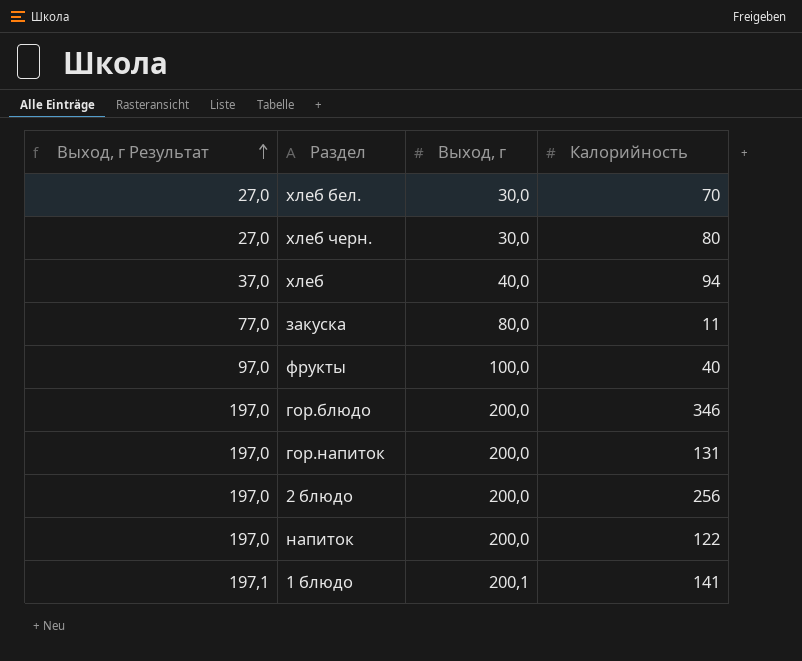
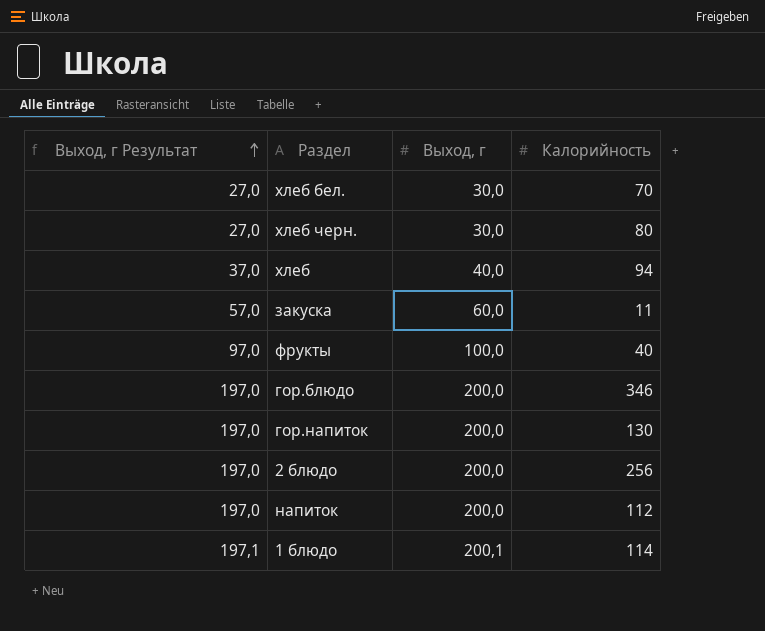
закуска | Выход, г Результат: 77,0 -> 57,0
закуска | Выход, г: 80,0 -> 60,0
гор.напиток | Калорийность: 131 -> 130
напиток | Калорийность: 122 -> 112
1 блюдо | Калорийность: 141 -> 114

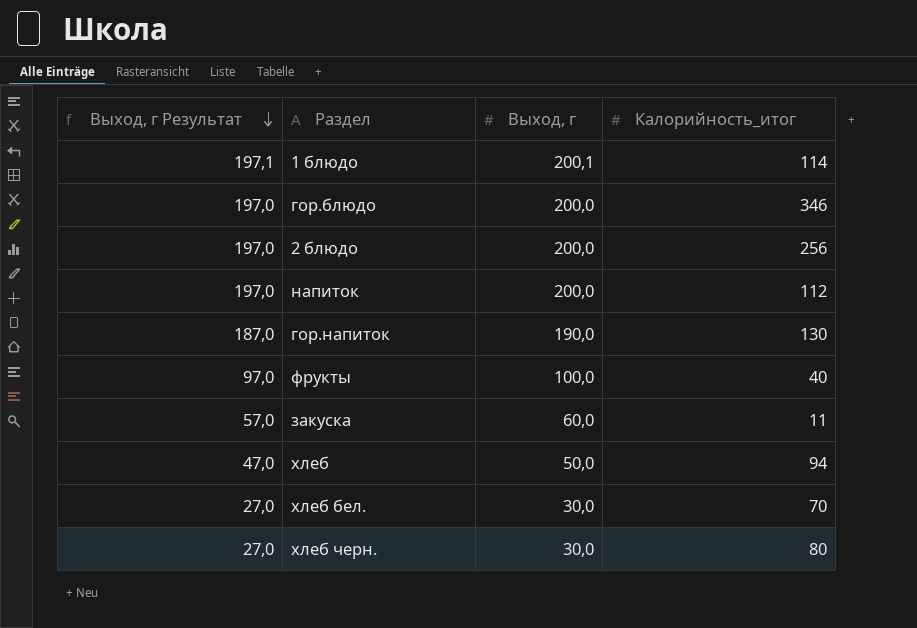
row order: Выход, г Результат ascending -> Выход, г Результат descending
column name: Калорийность -> Калорийность_итог
гор.напиток | Выход, г Результат: 197,0 -> 187,0
гор.напиток | Выход, г: 200,0 -> 190,0
хлеб | Выход, г Результат: 37,0 -> 47,0
хлеб | Выход, г: 40,0 -> 50,0

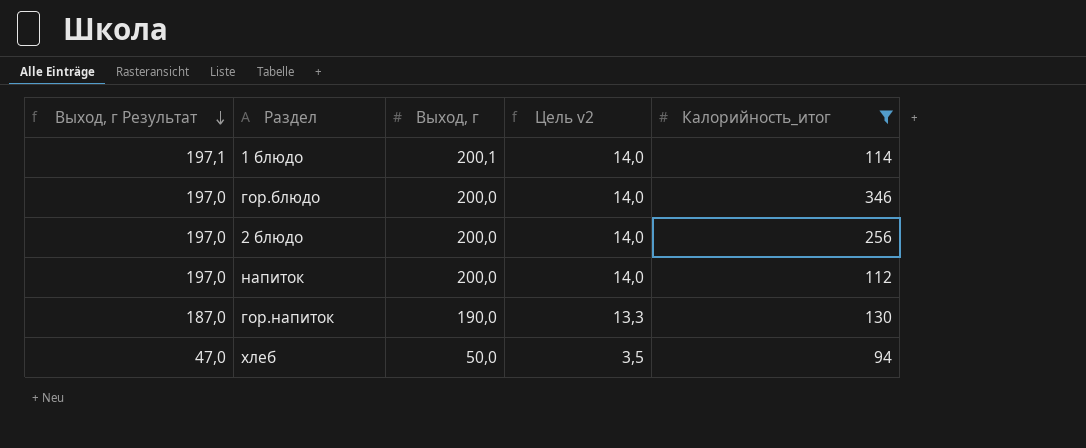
filter: none -> Калорийность_итог >= 94
column Цель v2 | formula: none -> [Выход, г] * 0,07

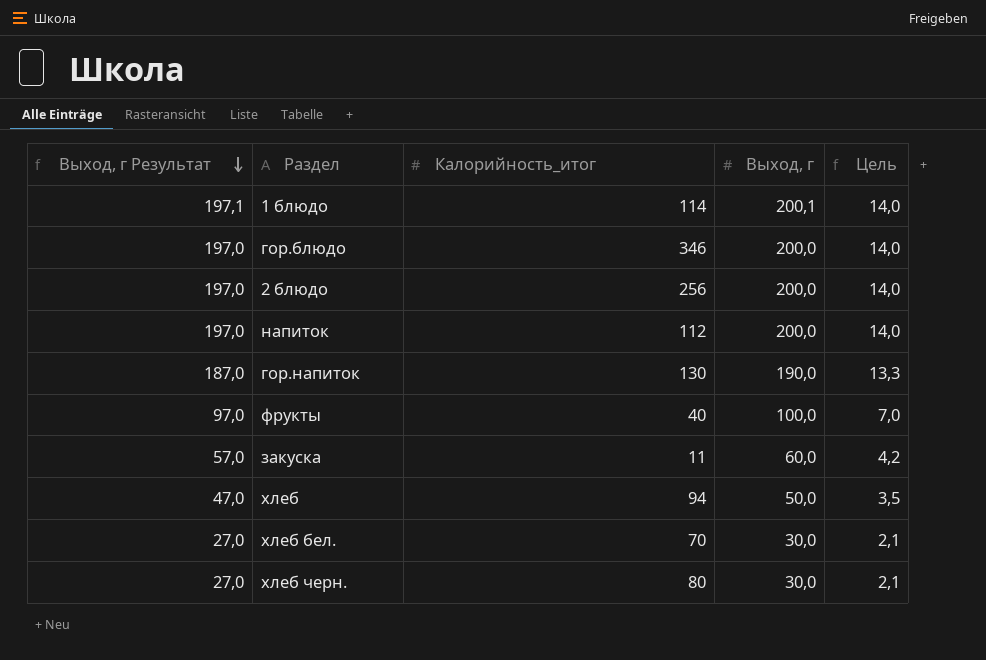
filter: Калорийность_итог >= 94 -> none
column Калорийность_итог | position: 5 -> 3
column name: Цель v2 -> Цель

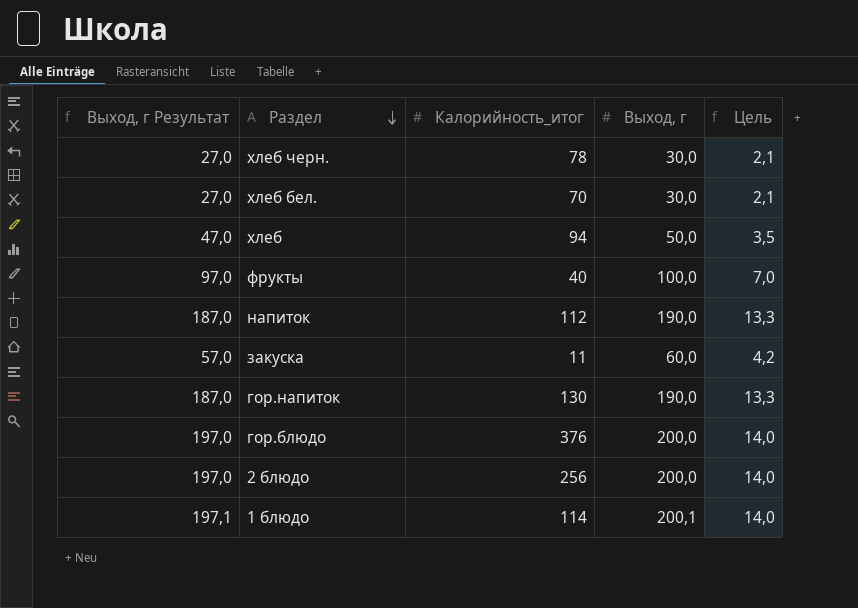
row order: Выход, г Результат descending -> Раздел descending
хлеб черн. | Калорийность_итог: 80 -> 78
напиток | Выход, г Результат: 197,0 -> 187,0
напиток | Выход, г: 200,0 -> 190,0
напиток | Цель: 14,0 -> 13,3
гор.блюдо | Калорийность_итог: 346 -> 376

